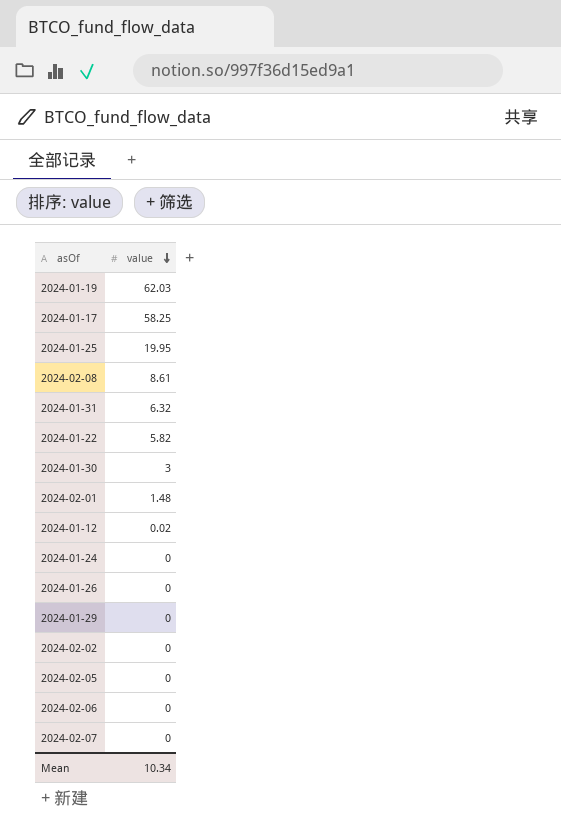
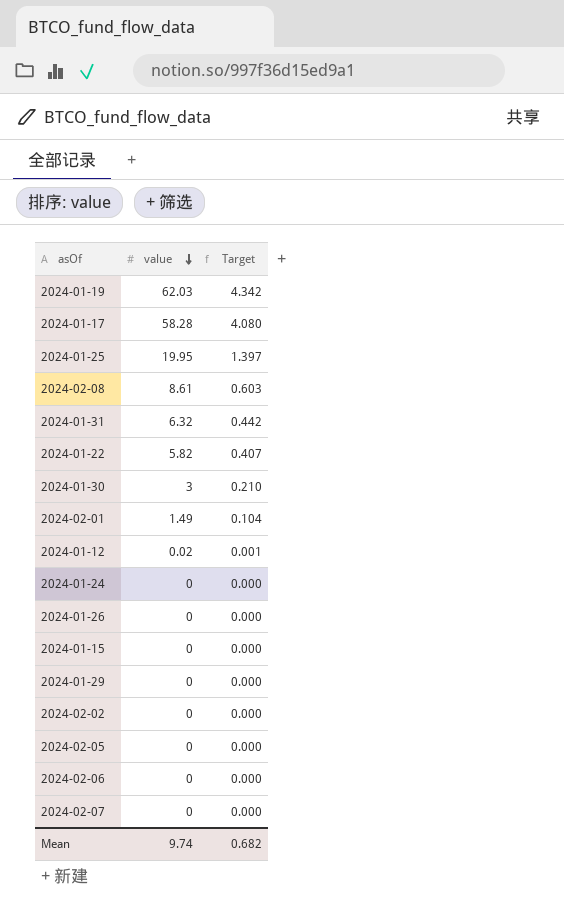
column Target | formula: none -> [value] * 0.07
2024-01-17 | value: 58.25 -> 58.28
2024-02-01 | value: 1.48 -> 1.49
row 2024-01-15: none -> 0 | 0.000
Mean | value: 10.34 -> 9.74

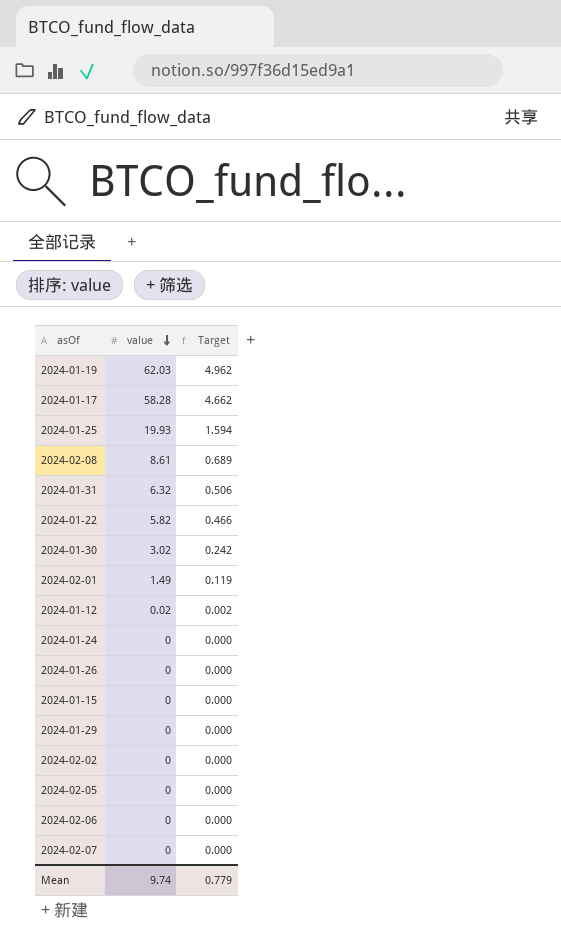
column Target | formula: [value] * 0.07 -> [value] * 0.08
2024-01-25 | value: 19.95 -> 19.93
2024-01-30 | value: 3 -> 3.02
Mean | Target: 0.682 -> 0.779

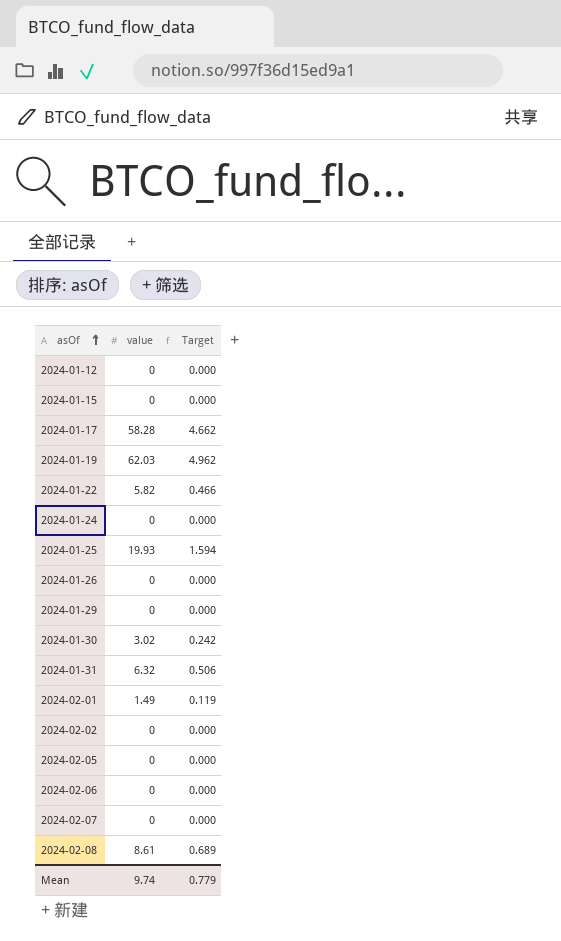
row order: value descending -> asOf ascending
2024-01-12 | value: 0.02 -> 0
2024-01-12 | Target: 0.002 -> 0.000

